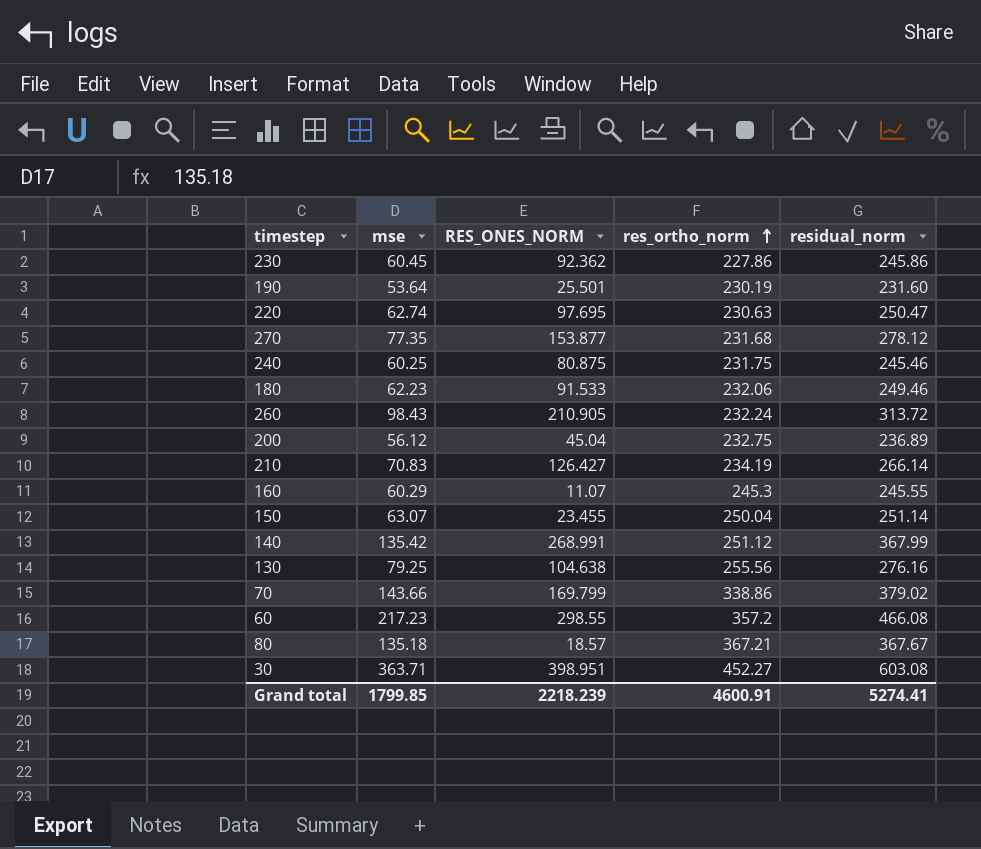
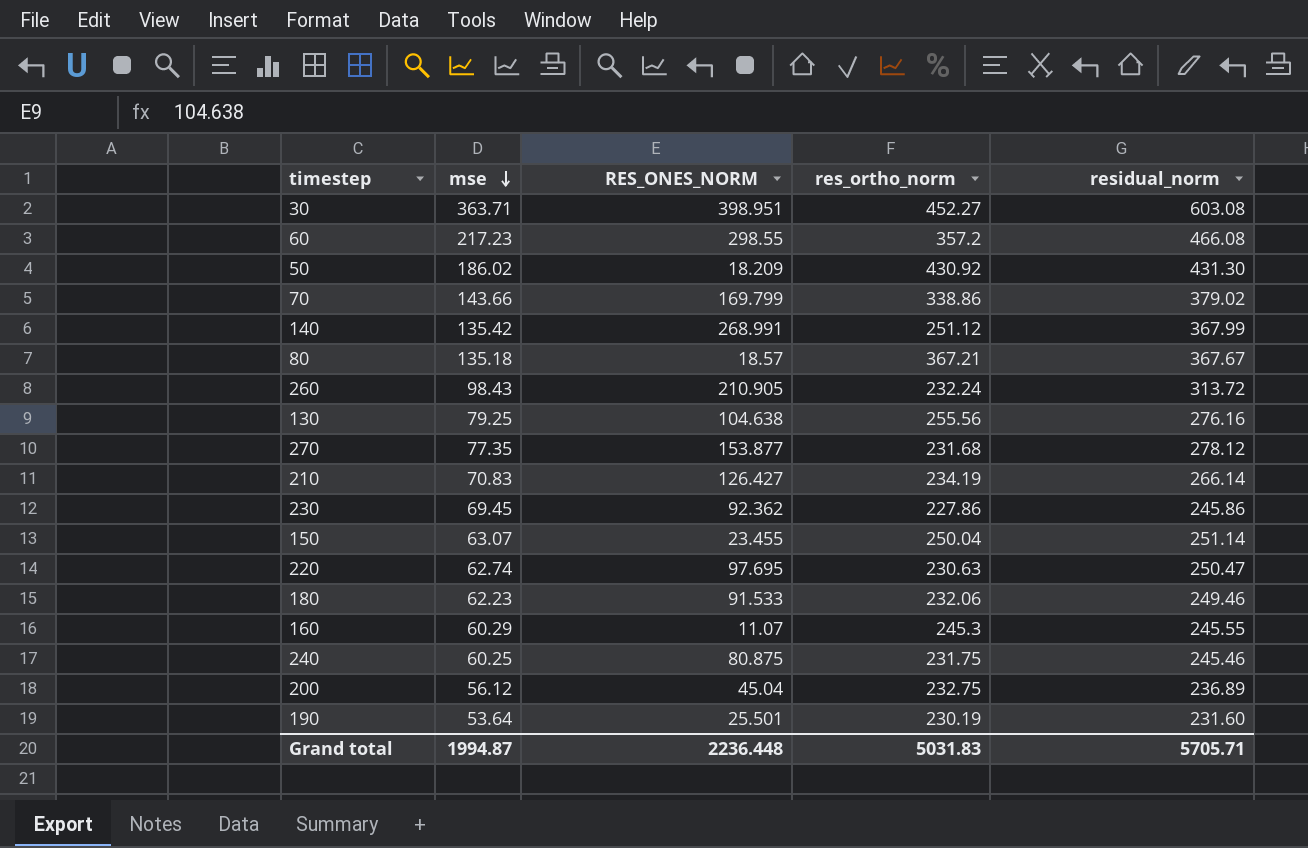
row order: res_ortho_norm ascending -> mse descending
row 50: none -> 186.02 | 18.209 | 430.92 | 431.30
230 | mse: 60.45 -> 69.45
Grand total | mse: 1799.85 -> 1994.87
Grand total | RES_ONES_NORM: 2218.239 -> 2236.448
Grand total | res_ortho_norm: 4600.91 -> 5031.83
Grand total | residual_norm: 5274.41 -> 5705.71

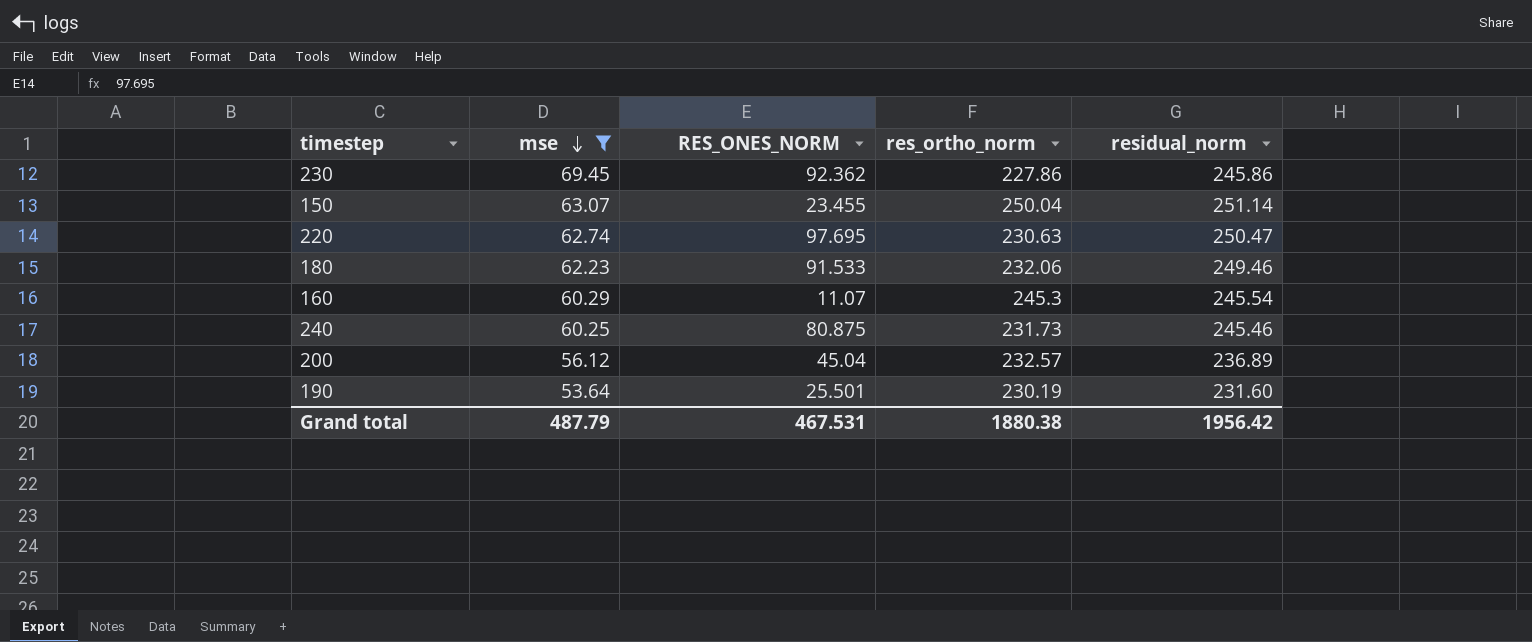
filter: none -> mse <= 69.45
160 | residual_norm: 245.55 -> 245.54
240 | res_ortho_norm: 231.75 -> 231.73
200 | res_ortho_norm: 232.75 -> 232.57
Grand total | mse: 1994.87 -> 487.79
Grand total | RES_ONES_NORM: 2236.448 -> 467.531
Grand total | res_ortho_norm: 5031.83 -> 1880.38
Grand total | residual_norm: 5705.71 -> 1956.42

